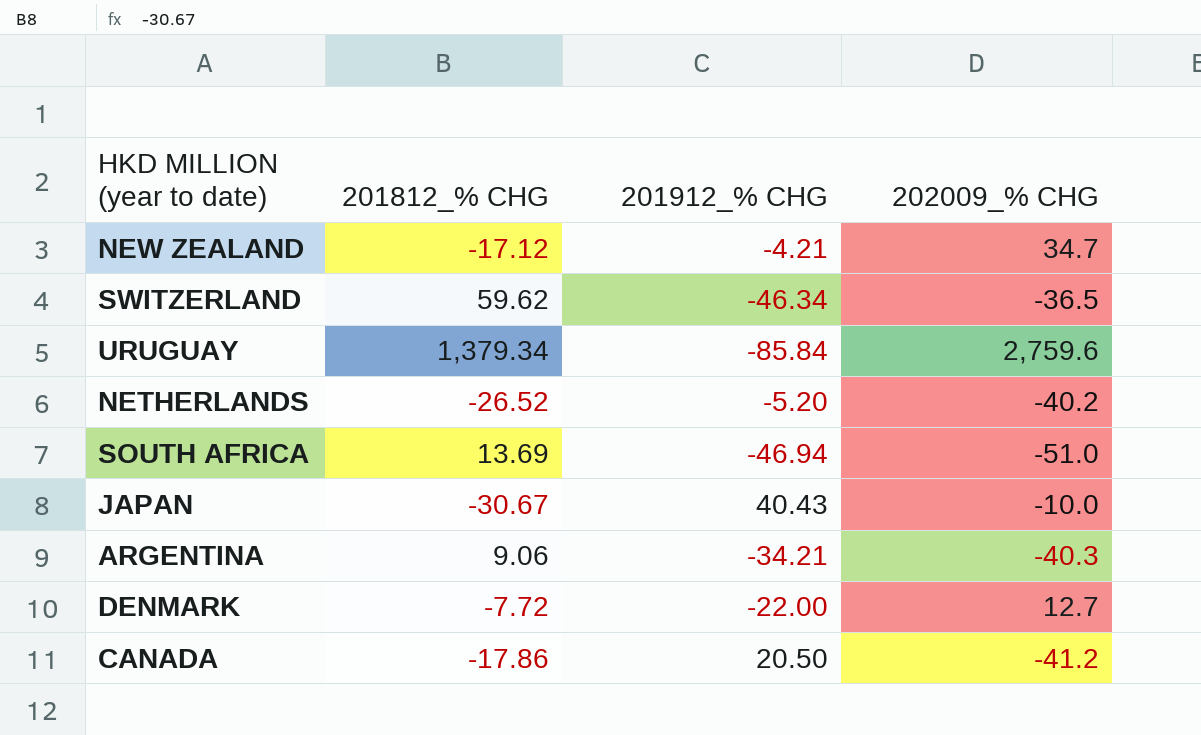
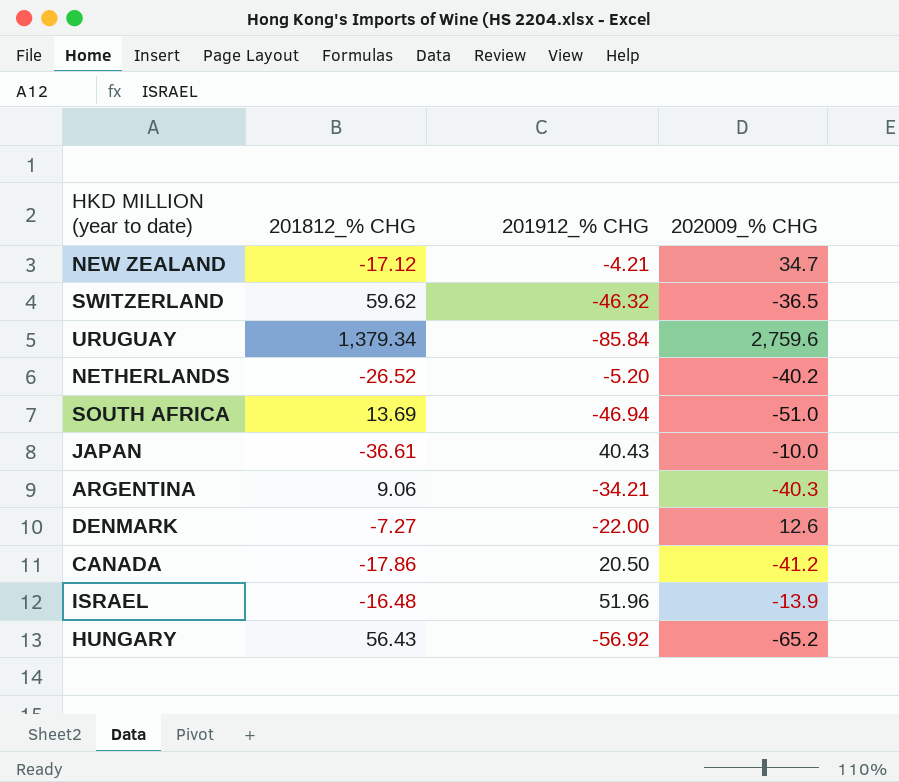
SWITZERLAND | 201912_% CHG: -46.34 -> -46.32
JAPAN | 201812_% CHG: -30.67 -> -36.61
DENMARK | 201812_% CHG: -7.72 -> -7.27
DENMARK | 202009_% CHG: 12.7 -> 12.6
row ISRAEL: none -> -16.48 | 51.96 | -13.9
row HUNGARY: none -> 56.43 | -56.92 | -65.2

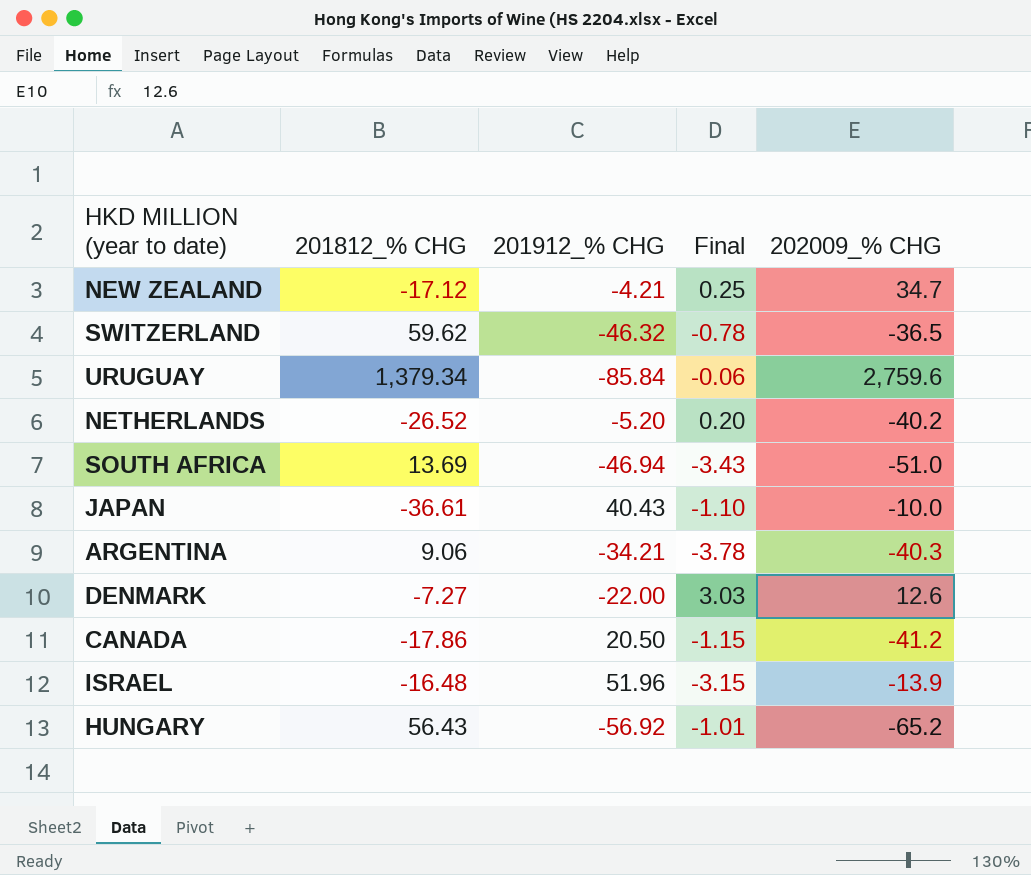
column Final | formula: none -> [201912_% CHG] / [201812_% CHG]

